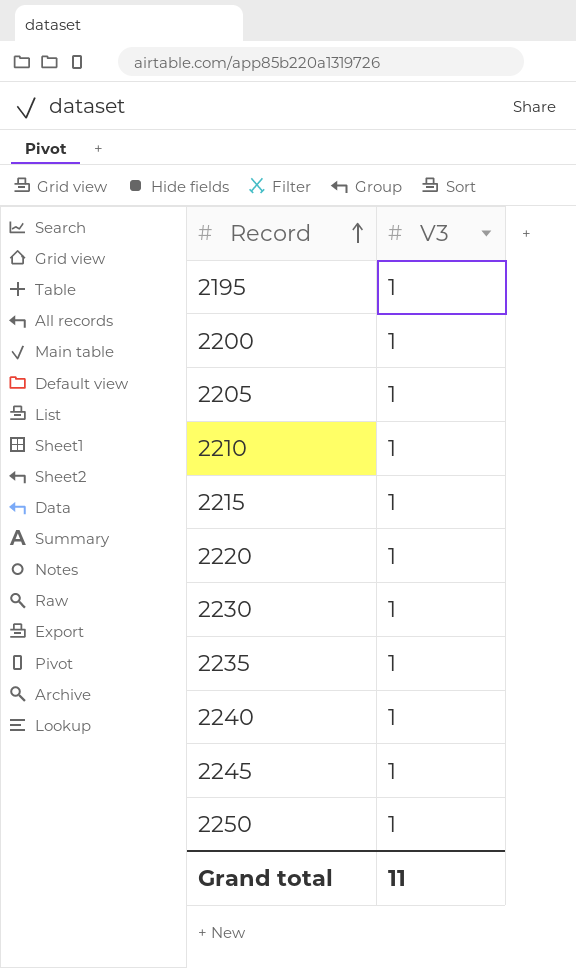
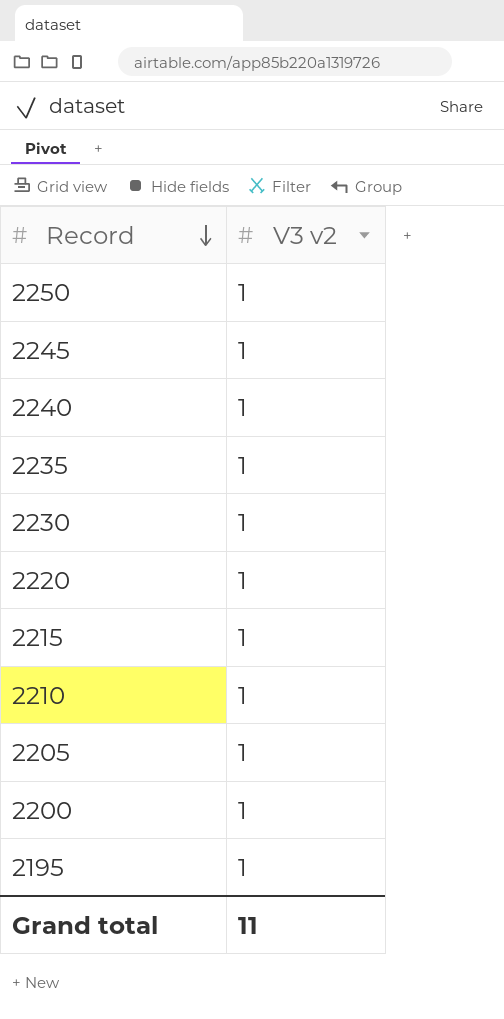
row order: Record ascending -> Record descending
column name: V3 -> V3 v2

